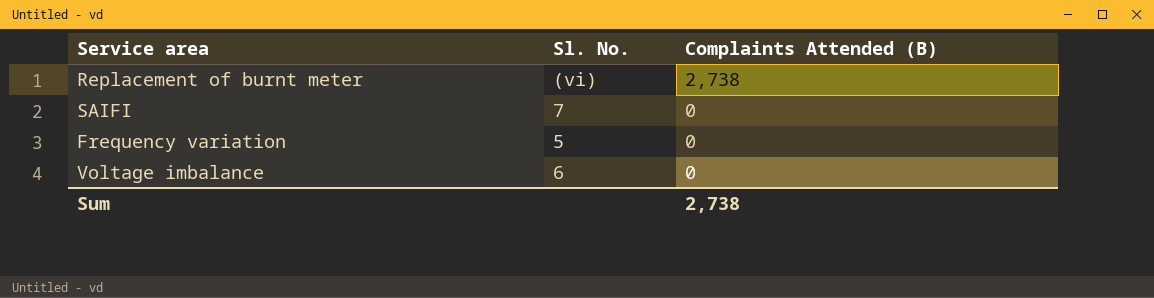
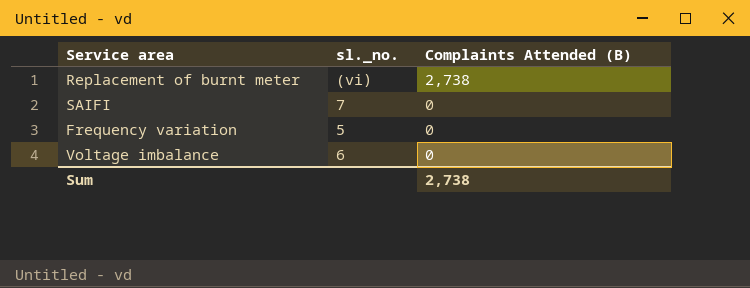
column name: Sl. No. -> sl._no.

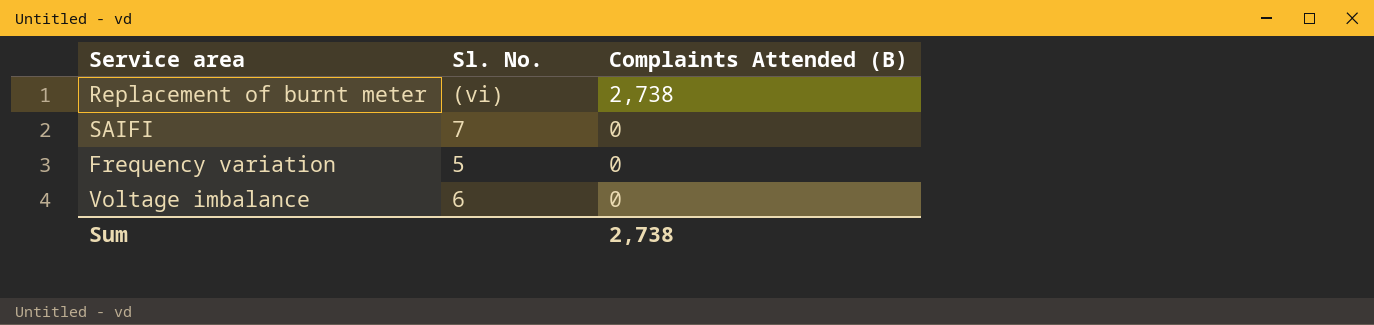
column name: sl._no. -> Sl. No.

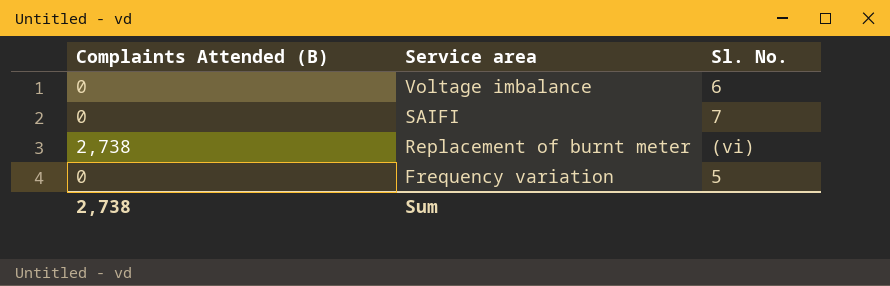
row order: Complaints Attended (B) descending -> Service area descending
column Complaints Attended (B) | position: 3 -> 1

